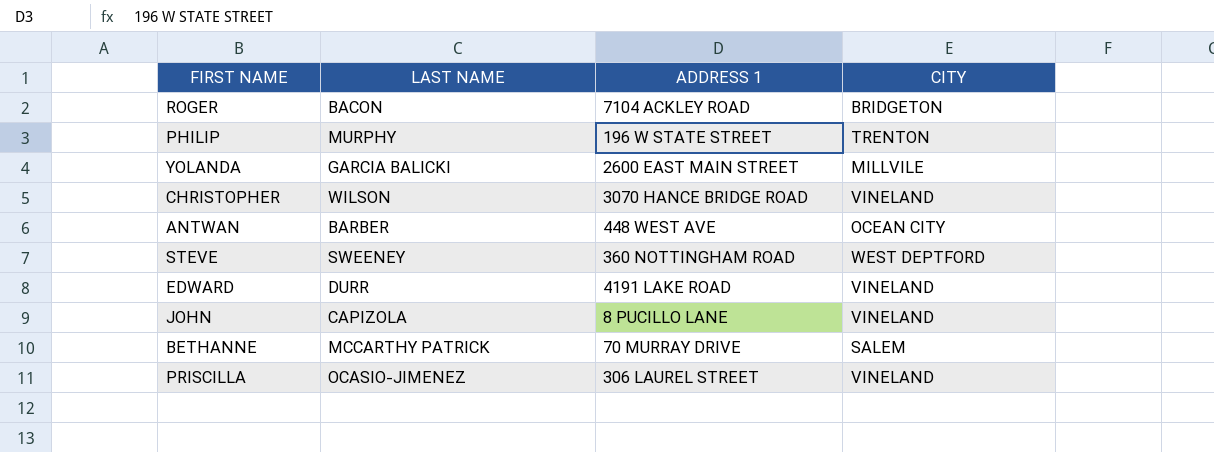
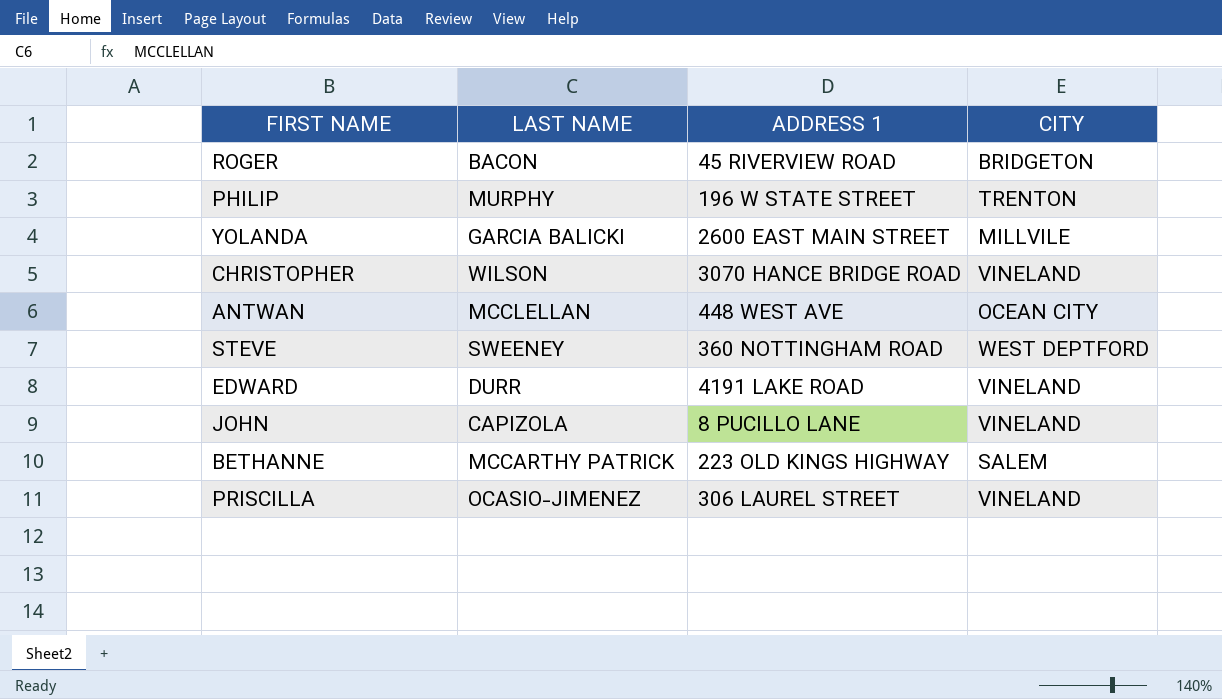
ROGER | ADDRESS 1: 7104 ACKLEY ROAD -> 45 RIVERVIEW ROAD
ANTWAN | LAST NAME: BARBER -> MCCLELLAN
BETHANNE | ADDRESS 1: 70 MURRAY DRIVE -> 223 OLD KINGS HIGHWAY

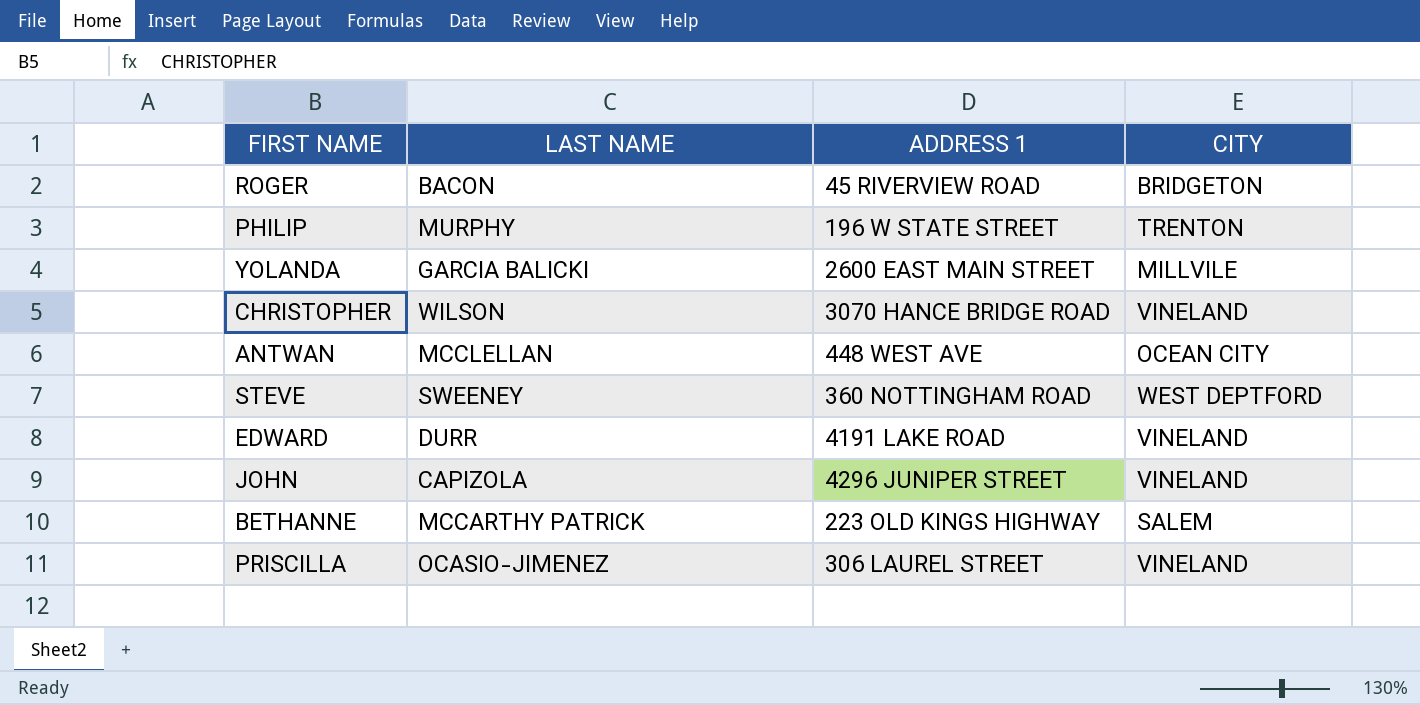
JOHN | ADDRESS 1: 8 PUCILLO LANE -> 4296 JUNIPER STREET

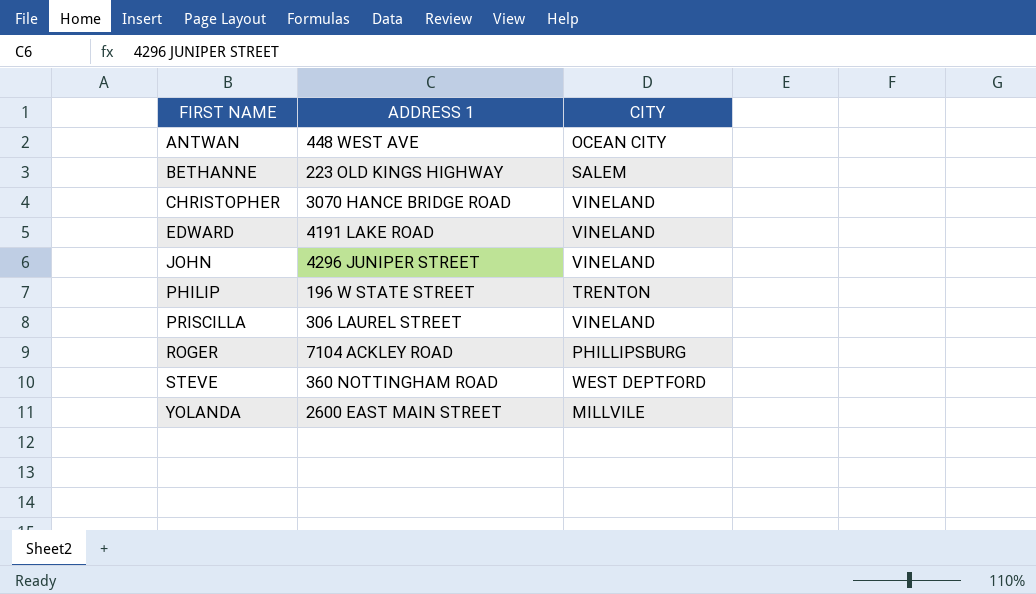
row order: none -> FIRST NAME ascending
column LAST NAME | position: 2 -> none
ROGER | ADDRESS 1: 45 RIVERVIEW ROAD -> 7104 ACKLEY ROAD
ROGER | CITY: BRIDGETON -> PHILLIPSBURG

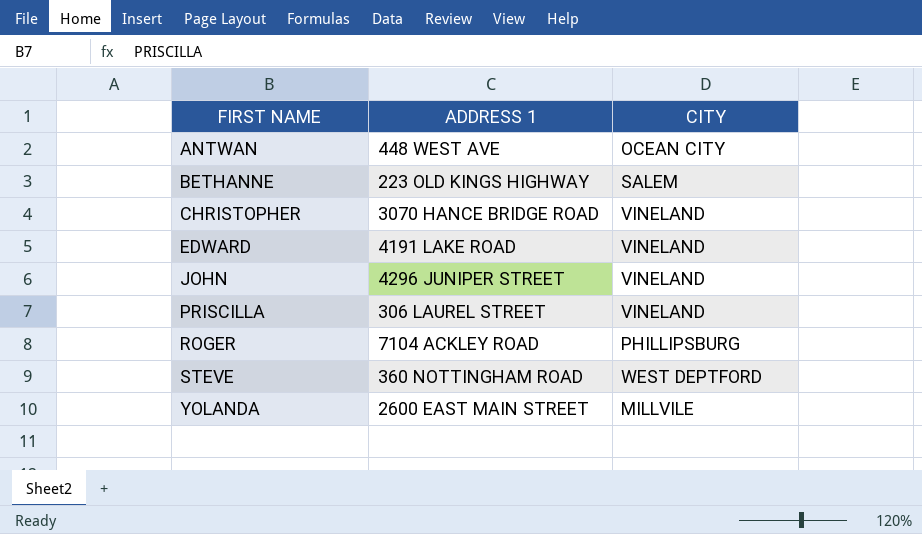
row PHILIP: 196 W STATE STREET | TRENTON -> none

